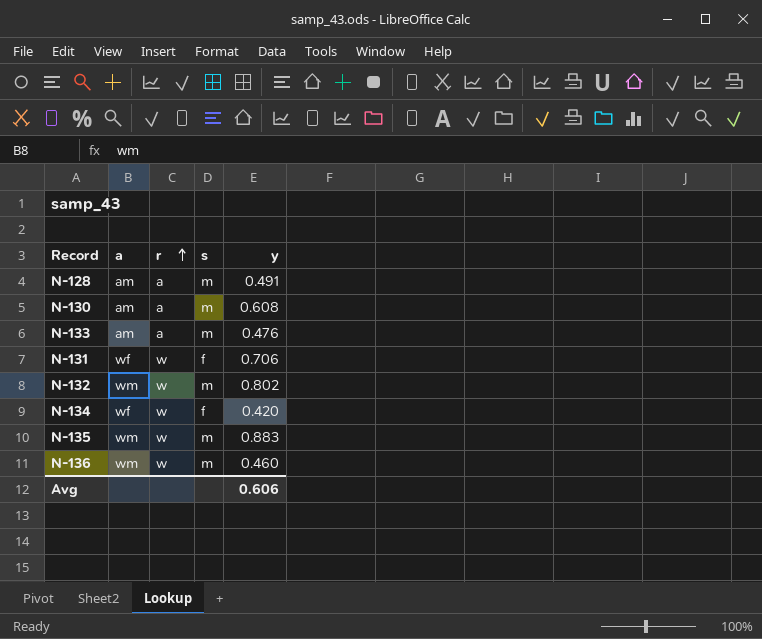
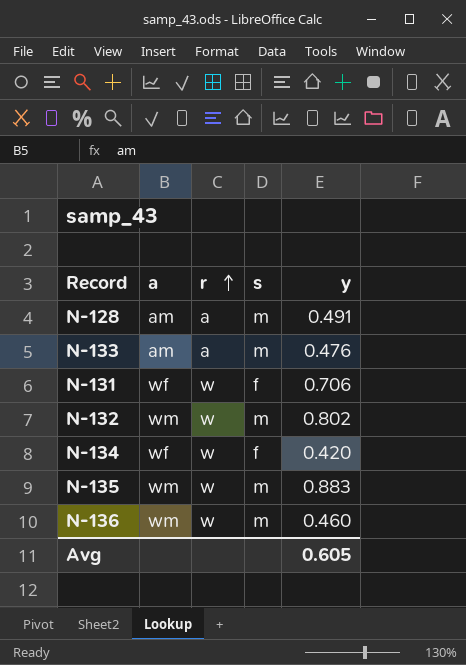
row N-130: am | a | m | 0.608 -> none
Avg | y: 0.606 -> 0.605

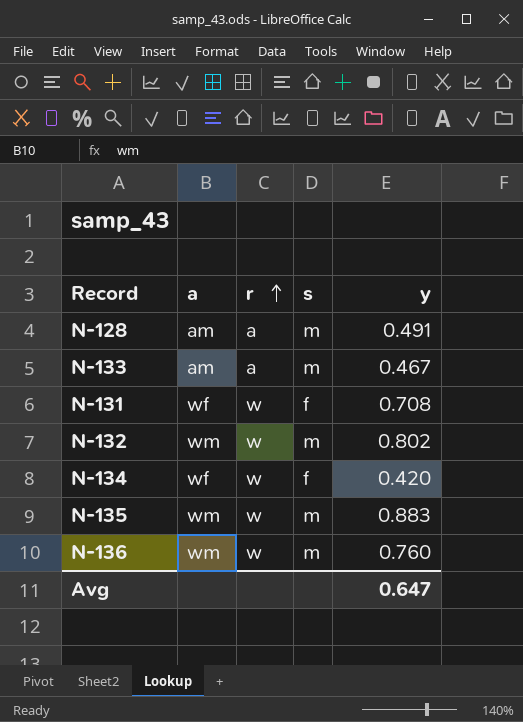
N-133 | y: 0.476 -> 0.467
N-131 | y: 0.706 -> 0.708
N-136 | y: 0.460 -> 0.760
Avg | y: 0.605 -> 0.647

